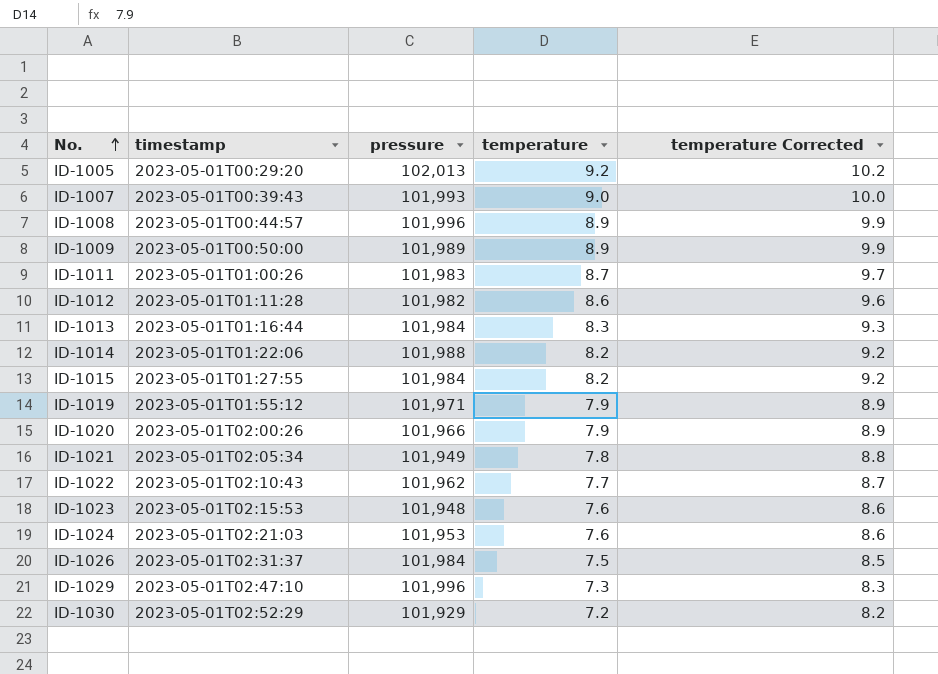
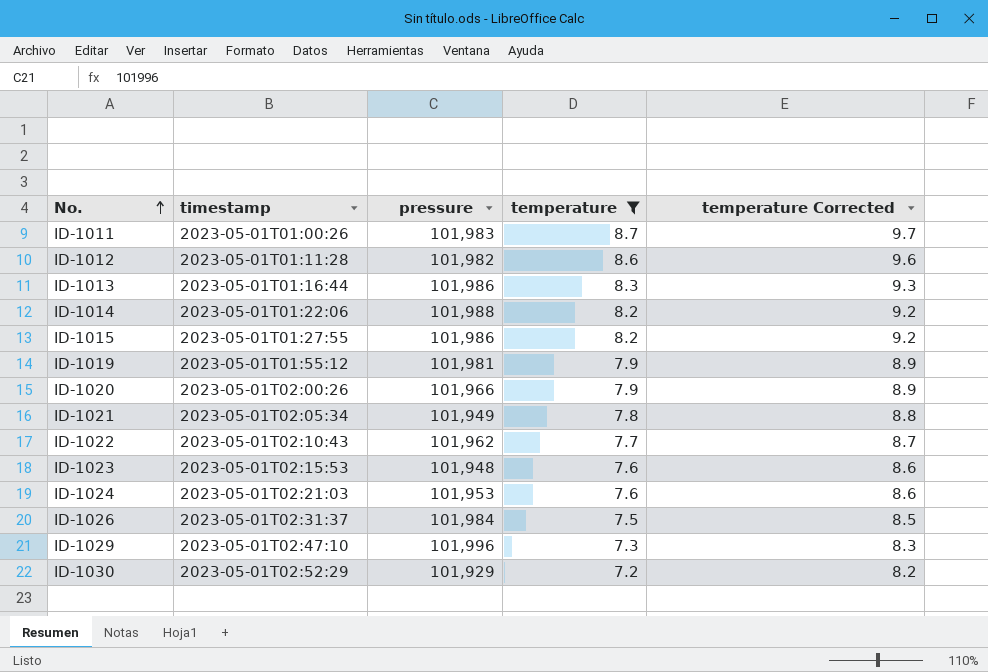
filter: none -> temperature <= 8.7
ID-1013 | pressure: 101,984 -> 101,986
ID-1015 | pressure: 101,984 -> 101,986
ID-1019 | pressure: 101,971 -> 101,981

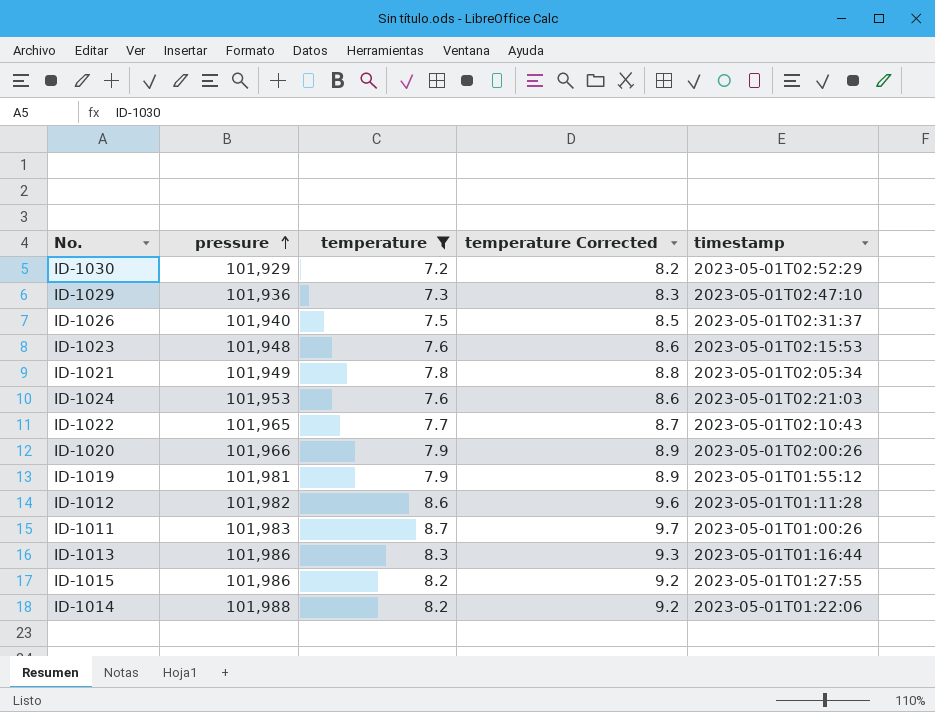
row order: No. ascending -> pressure ascending
column timestamp | position: 2 -> 5
ID-1029 | pressure: 101,996 -> 101,936
ID-1026 | pressure: 101,984 -> 101,940
ID-1022 | pressure: 101,962 -> 101,965

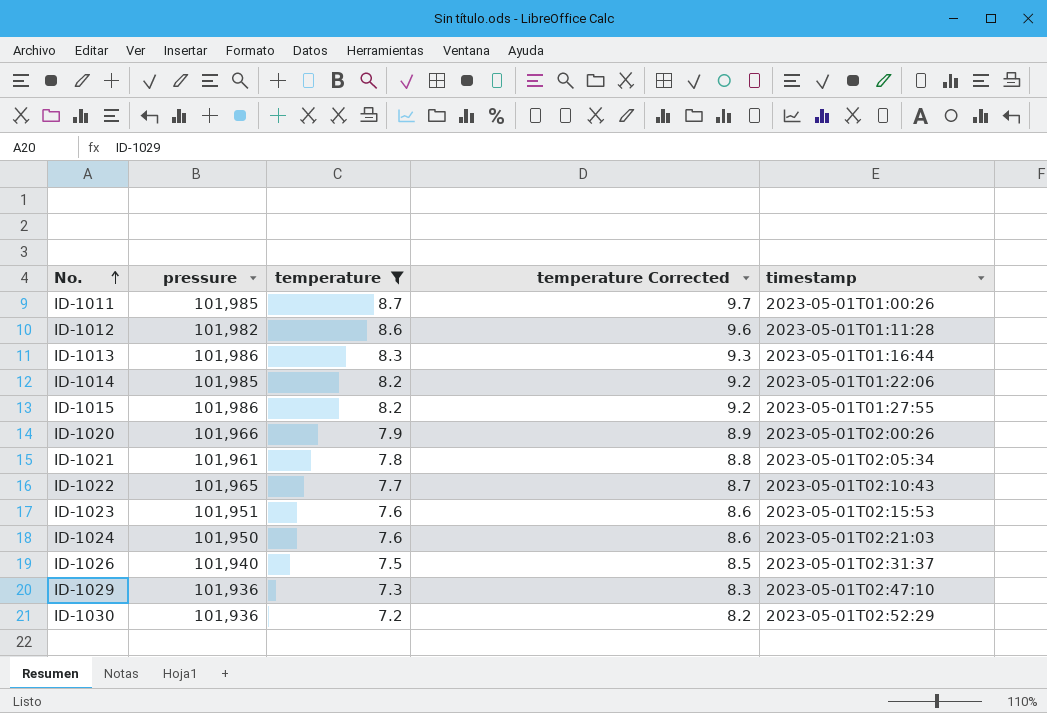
row order: pressure ascending -> No. ascending
row ID-1019: 101,981 | 7.9 | 8.9 | 2023-05-01T01:55:12 -> none
ID-1011 | pressure: 101,983 -> 101,985
ID-1014 | pressure: 101,988 -> 101,985
ID-1021 | pressure: 101,949 -> 101,961
ID-1023 | pressure: 101,948 -> 101,951
ID-1024 | pressure: 101,953 -> 101,950
ID-1030 | pressure: 101,929 -> 101,936

